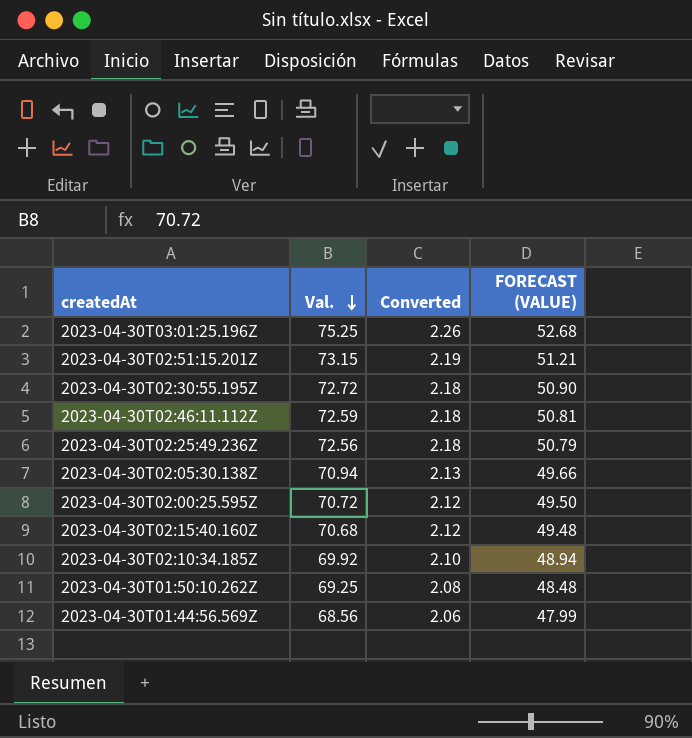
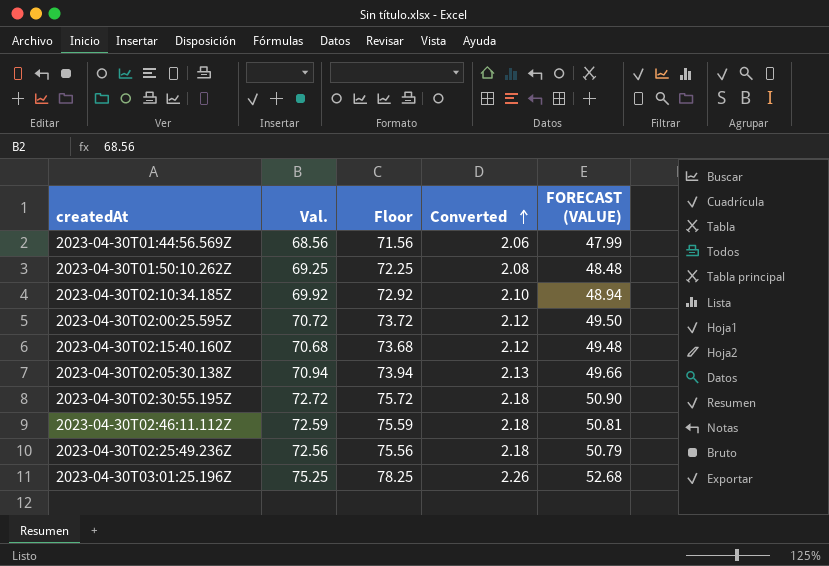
row order: Val. descending -> Converted ascending
column Floor | formula: none -> [Val.] + 3
row 2023-04-30T02:51:15.201Z: 73.15 | 2.19 | 51.21 -> none

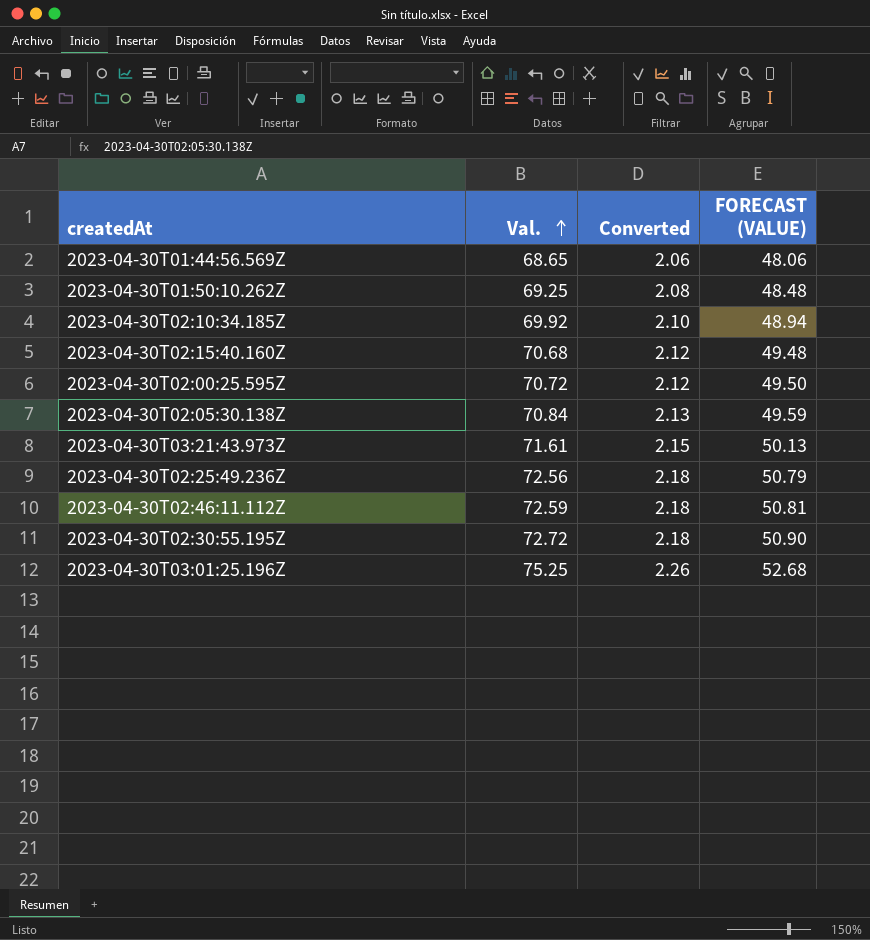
row order: Converted ascending -> Val. ascending
column Floor | formula: [Val.] + 3 -> none
2023-04-30T01:44:56.569Z | Val.: 68.56 -> 68.65
2023-04-30T01:44:56.569Z | FORECAST (VALUE): 47.99 -> 48.06
2023-04-30T02:05:30.138Z | Val.: 70.94 -> 70.84
2023-04-30T02:05:30.138Z | FORECAST (VALUE): 49.66 -> 49.59
row 2023-04-30T03:21:43.973Z: none -> 71.61 | 2.15 | 50.13

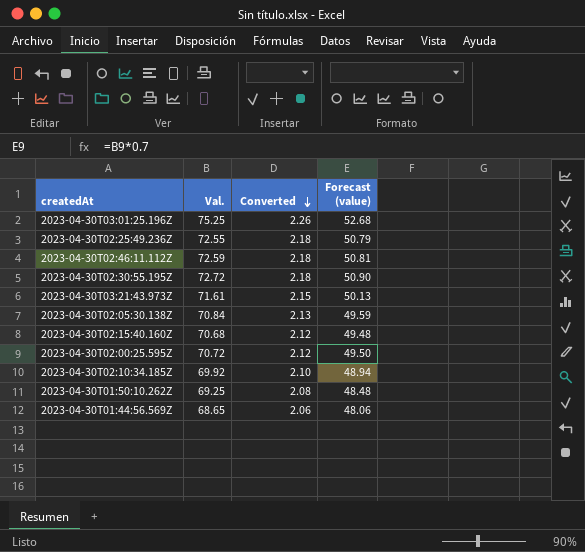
row order: Val. ascending -> Converted descending
column name: FORECAST (VALUE) -> Forecast (value)
2023-04-30T02:25:49.236Z | Val.: 72.56 -> 72.55

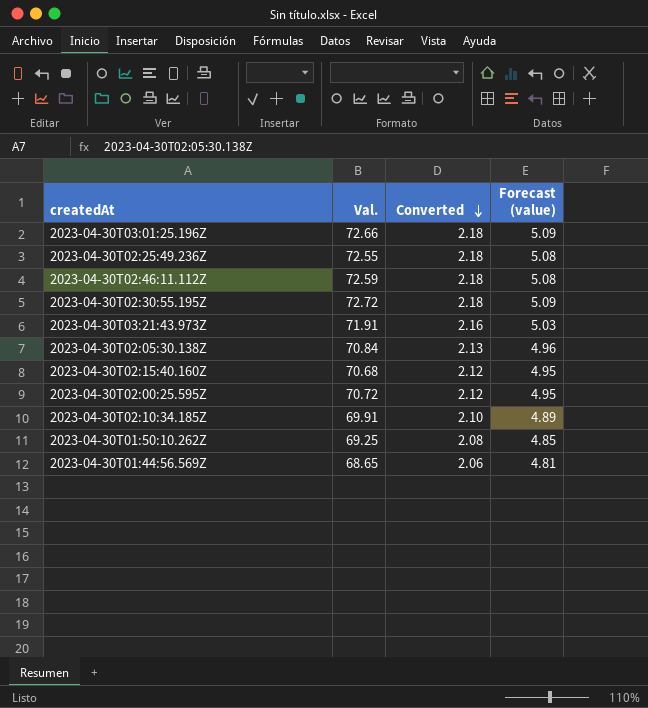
column Forecast (value) | formula: [Val.] * 0.7 -> [Val.] * 0.07
2023-04-30T03:01:25.196Z | Val.: 75.25 -> 72.66
2023-04-30T03:01:25.196Z | Converted: 2.26 -> 2.18
2023-04-30T03:21:43.973Z | Val.: 71.61 -> 71.91
2023-04-30T03:21:43.973Z | Converted: 2.15 -> 2.16
2023-04-30T02:10:34.185Z | Val.: 69.92 -> 69.91

